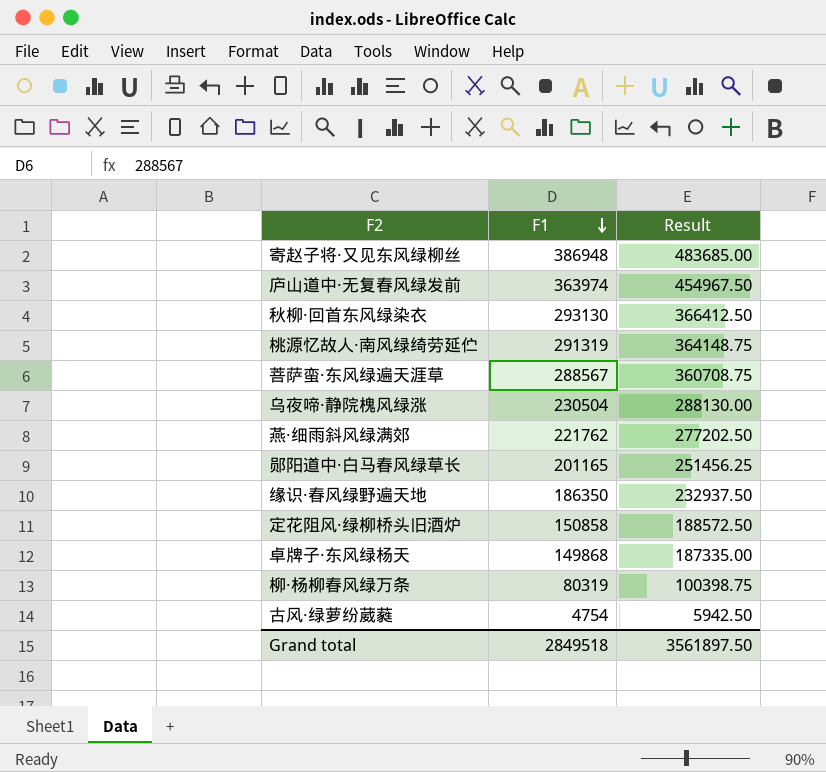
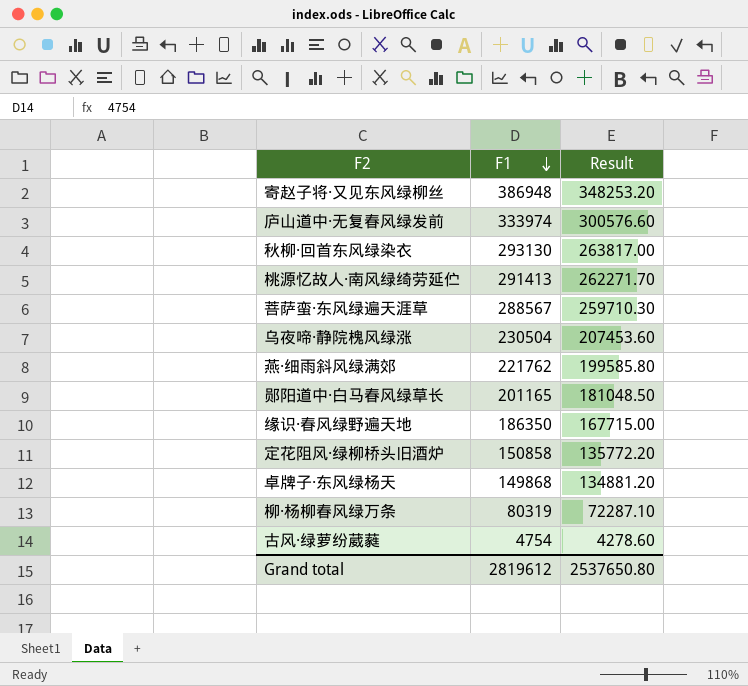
column Result | formula: [F1] * 1.25 -> [F1] * 0.9
庐山道中·无复春风绿发前 | F1: 363974 -> 333974
桃源忆故人·南风绿绮劳延伫 | F1: 291319 -> 291413
Grand total | F1: 2849518 -> 2819612
Grand total | Result: 3561897.50 -> 2537650.80

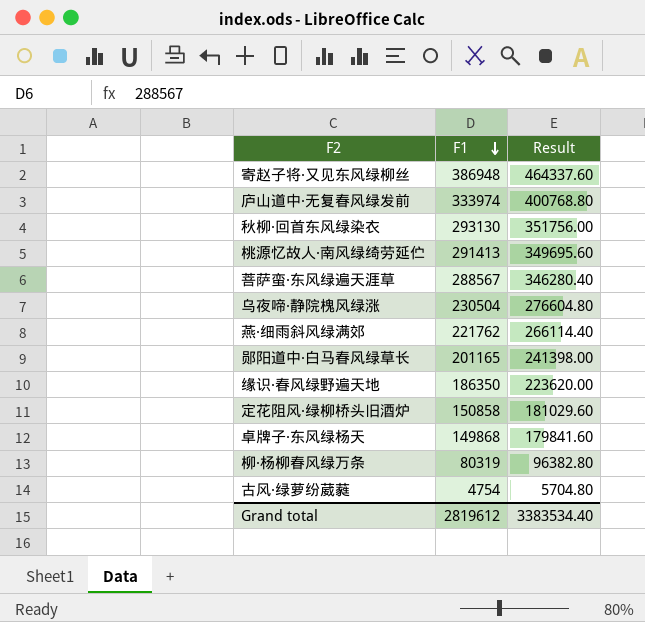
column Result | formula: [F1] * 0.9 -> [F1] * 1.2
Grand total | Result: 2537650.80 -> 3383534.40

